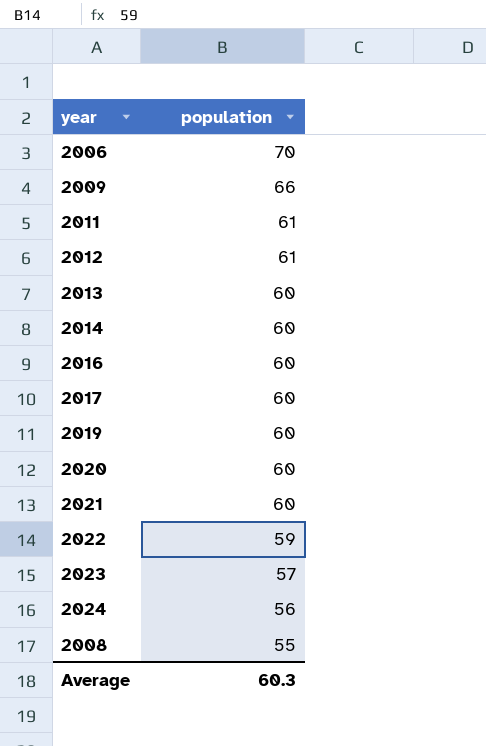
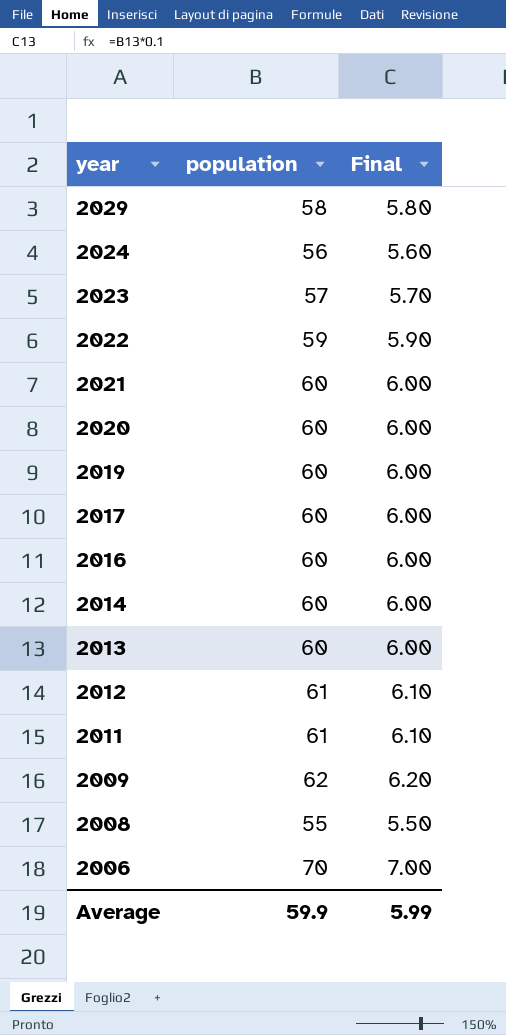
row order: population descending -> year descending
column Final | formula: none -> [population] * 0.1
row 2029: none -> 58 | 5.80
2009 | population: 66 -> 62
Average | population: 60.3 -> 59.9

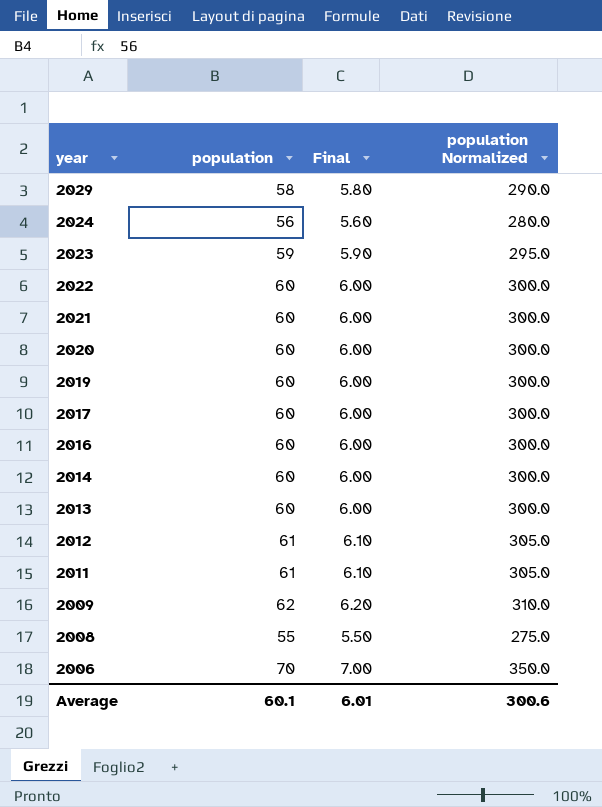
column population Normalized | formula: none -> [population] * 5
2023 | population: 57 -> 59
2023 | Final: 5.70 -> 5.90
2022 | population: 59 -> 60
2022 | Final: 5.90 -> 6.00
Average | population: 59.9 -> 60.1
Average | Final: 5.99 -> 6.01

